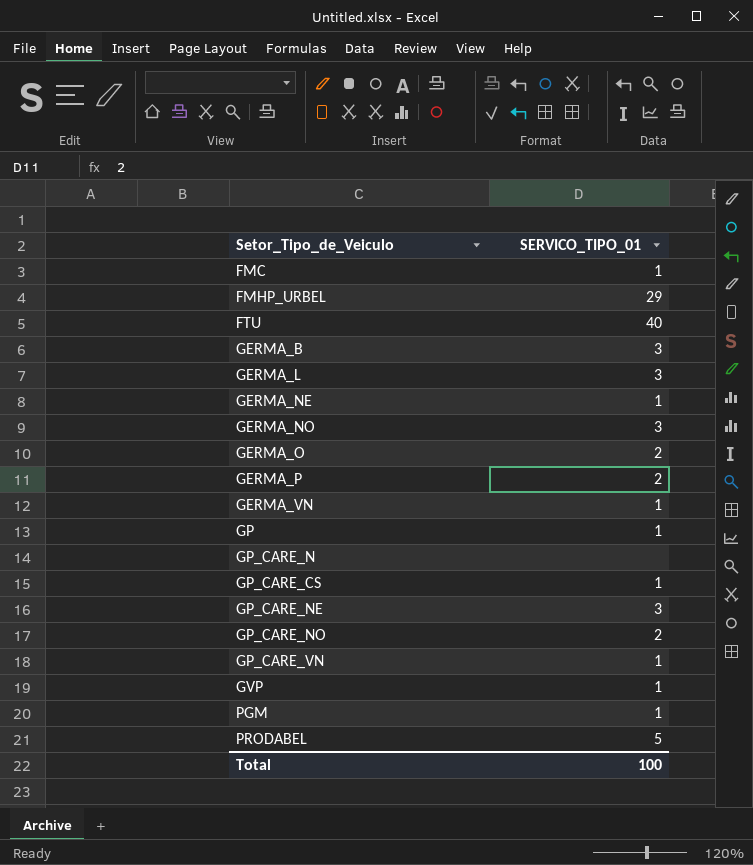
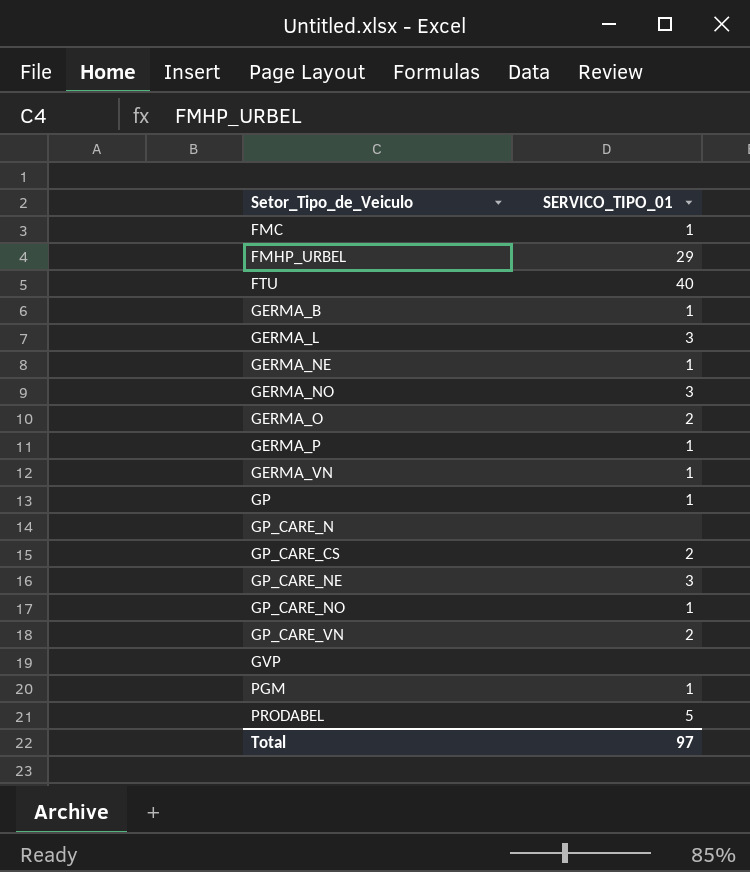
GERMA_B | SERVICO_TIPO_01: 3 -> 1
GERMA_P | SERVICO_TIPO_01: 2 -> 1
GP_CARE_CS | SERVICO_TIPO_01: 1 -> 2
GP_CARE_NO | SERVICO_TIPO_01: 2 -> 1
GP_CARE_VN | SERVICO_TIPO_01: 1 -> 2
GVP | SERVICO_TIPO_01: 1 -> none
Total | SERVICO_TIPO_01: 100 -> 97

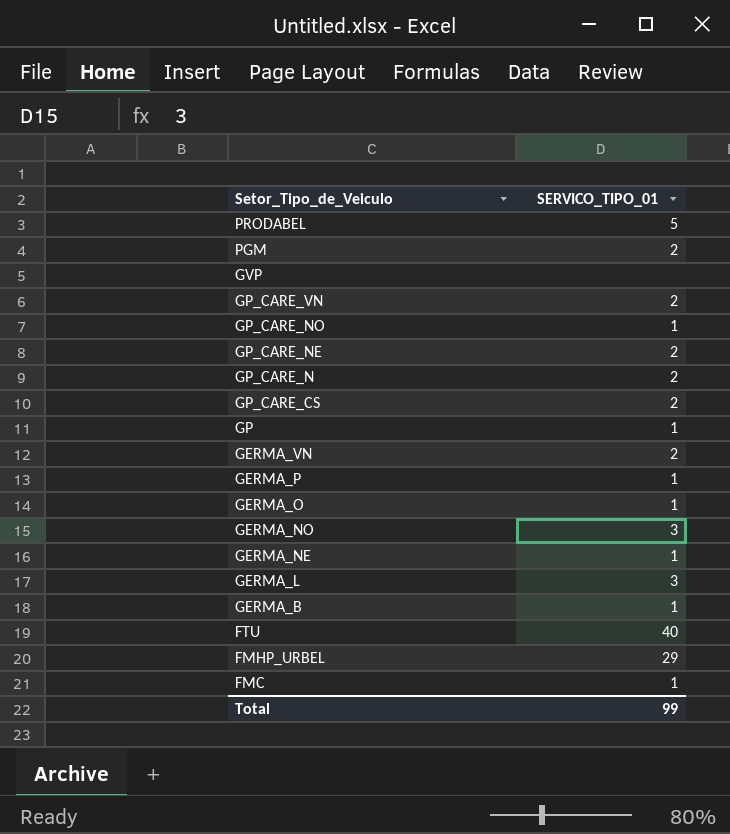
row order: none -> Setor_Tipo_de_Veiculo descending
PGM | SERVICO_TIPO_01: 1 -> 2
GP_CARE_NE | SERVICO_TIPO_01: 3 -> 2
GP_CARE_N | SERVICO_TIPO_01: none -> 2
GERMA_VN | SERVICO_TIPO_01: 1 -> 2
GERMA_O | SERVICO_TIPO_01: 2 -> 1
Total | SERVICO_TIPO_01: 97 -> 99

